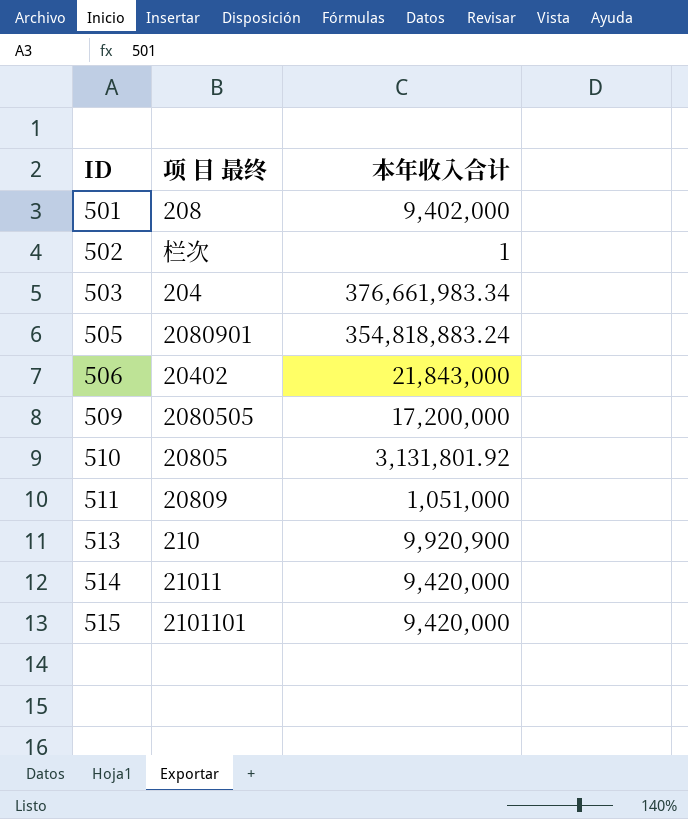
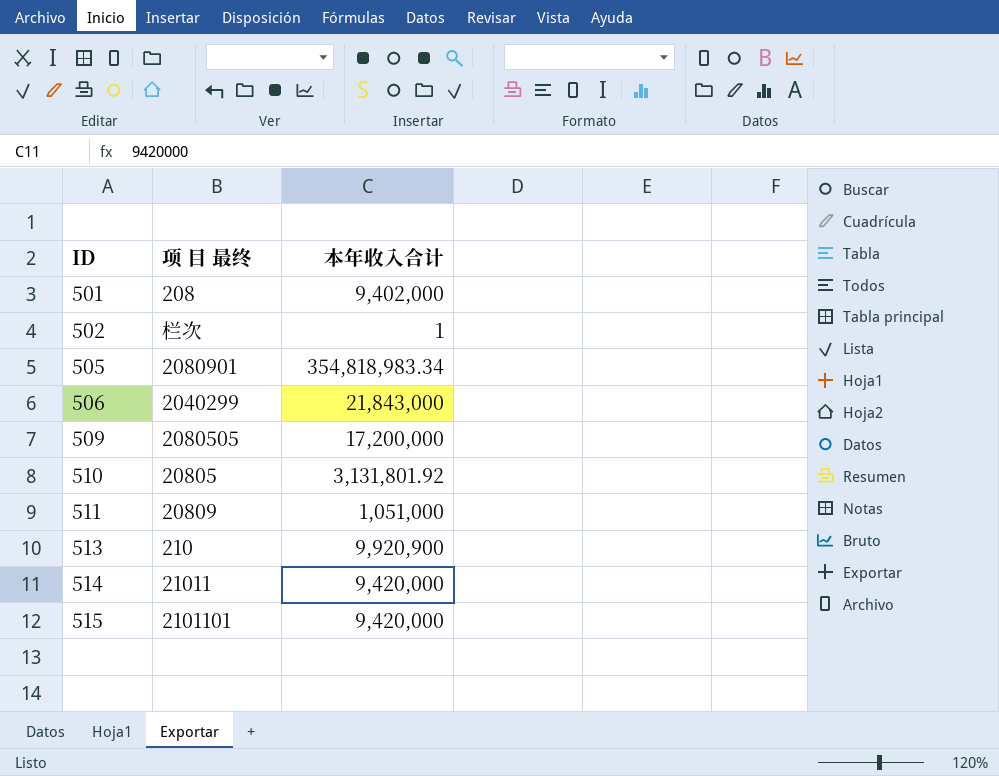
row 503: 204 | 376,661,983.34 -> none
505 | 本年收入合计: 354,818,883.24 -> 354,818,983.34
506 | 项 目 最终: 20402 -> 2040299

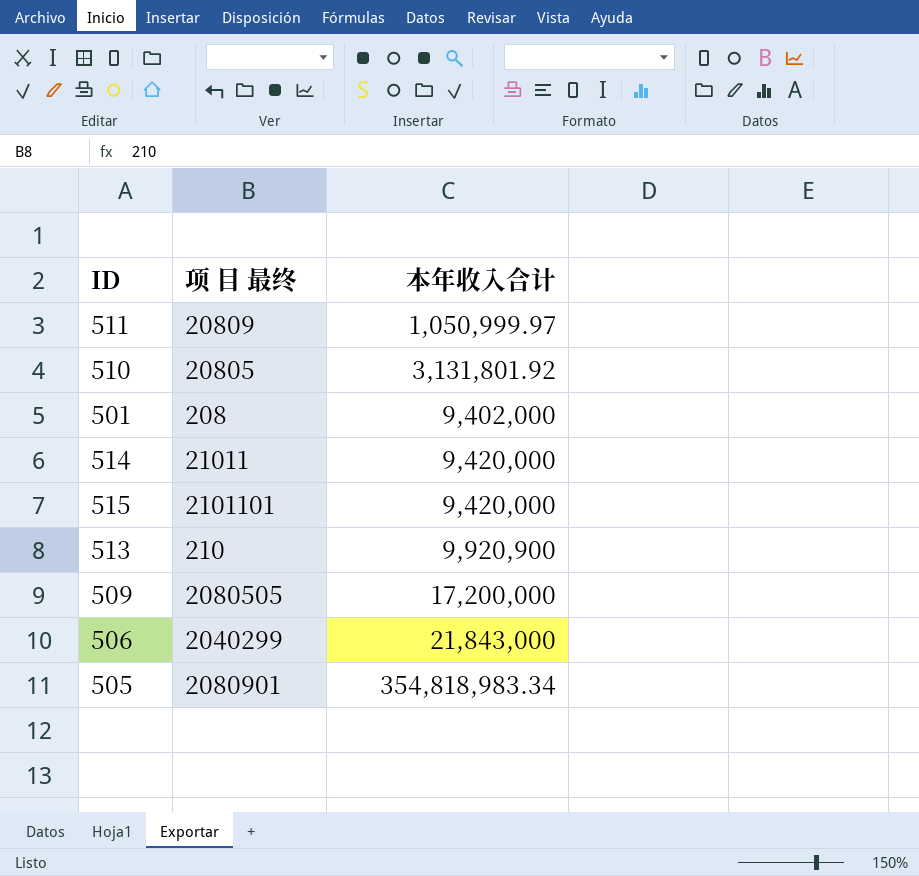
row order: ID ascending -> 本年收入合计 ascending
row 502: 栏次 | 1 -> none
511 | 本年收入合计: 1,051,000 -> 1,050,999.97

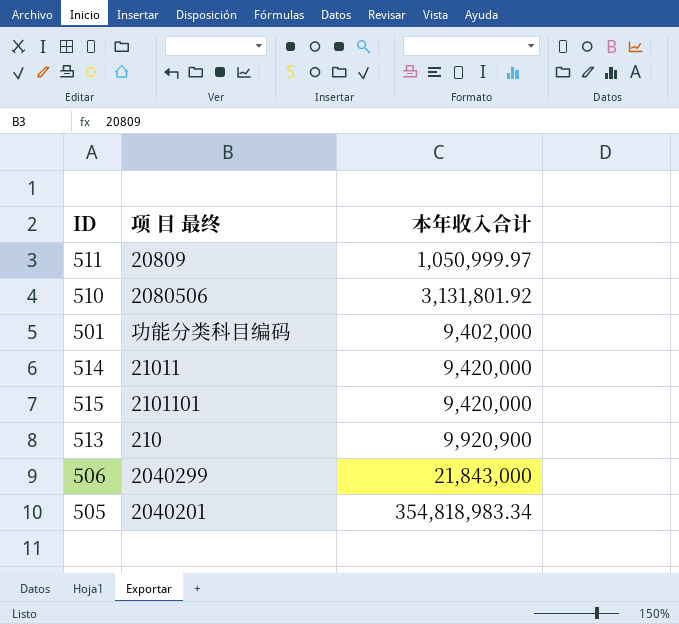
row 509: 2080505 | 17,200,000 -> none
510 | 项 目 最终: 20805 -> 2080506
501 | 项 目 最终: 208 -> 功能分类科目编码
505 | 项 目 最终: 2080901 -> 2040201

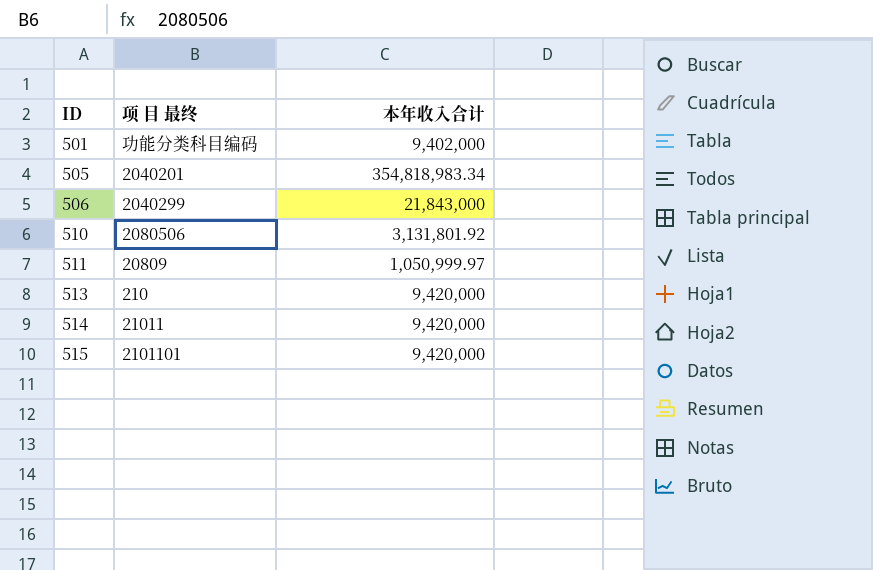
row order: 本年收入合计 ascending -> ID ascending
513 | 本年收入合计: 9,920,900 -> 9,420,000

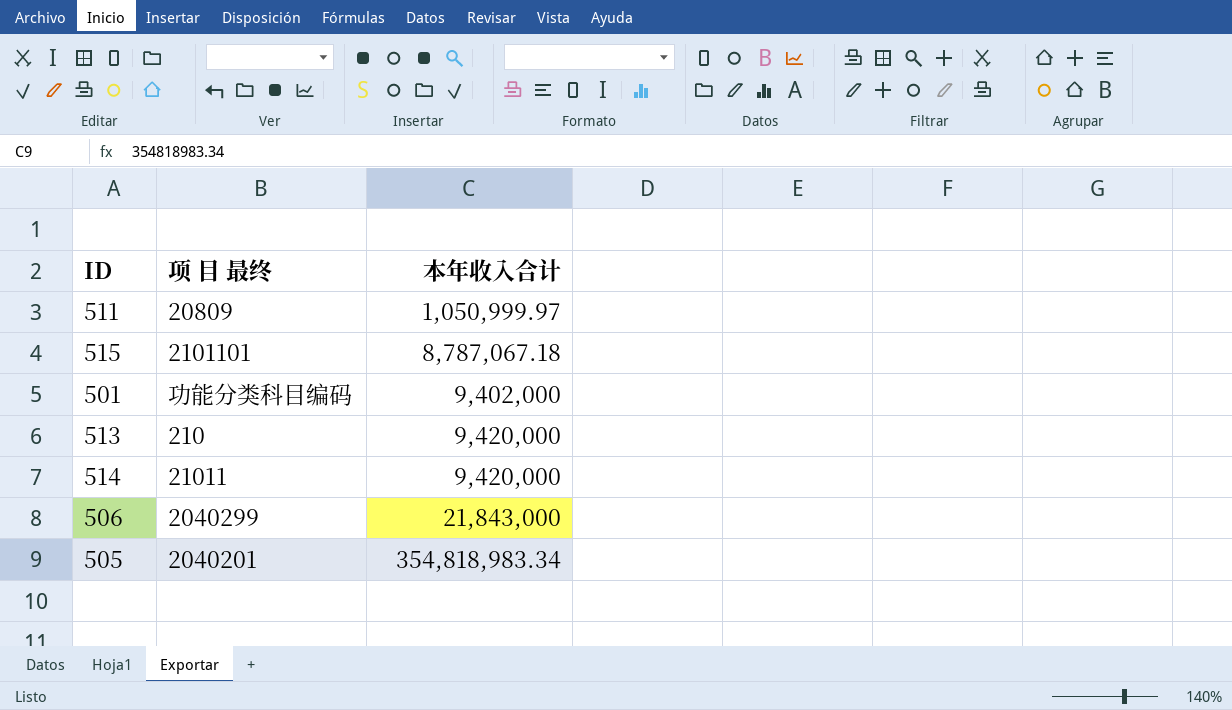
row order: ID ascending -> 本年收入合计 ascending
row 510: 2080506 | 3,131,801.92 -> none
515 | 本年收入合计: 9,420,000 -> 8,787,067.18

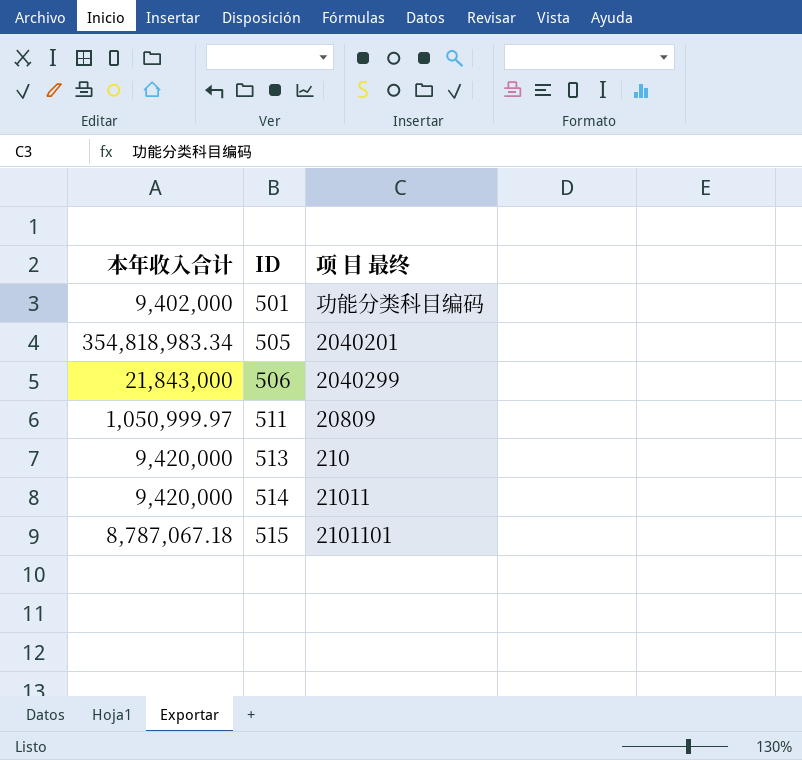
row order: 本年收入合计 ascending -> ID ascending
column 本年收入合计 | position: 3 -> 1

